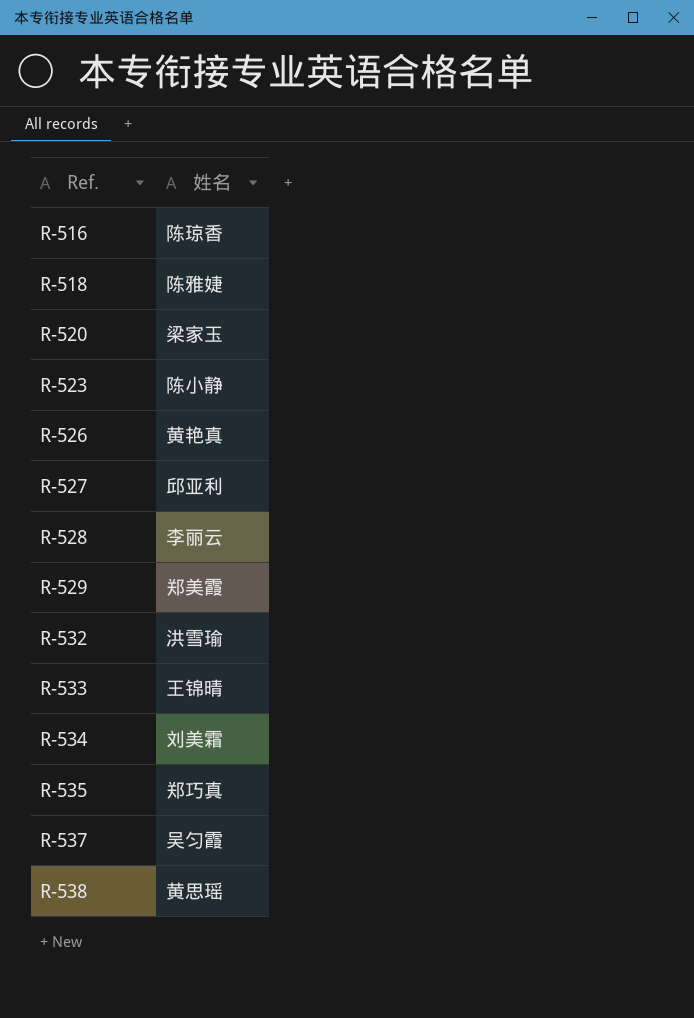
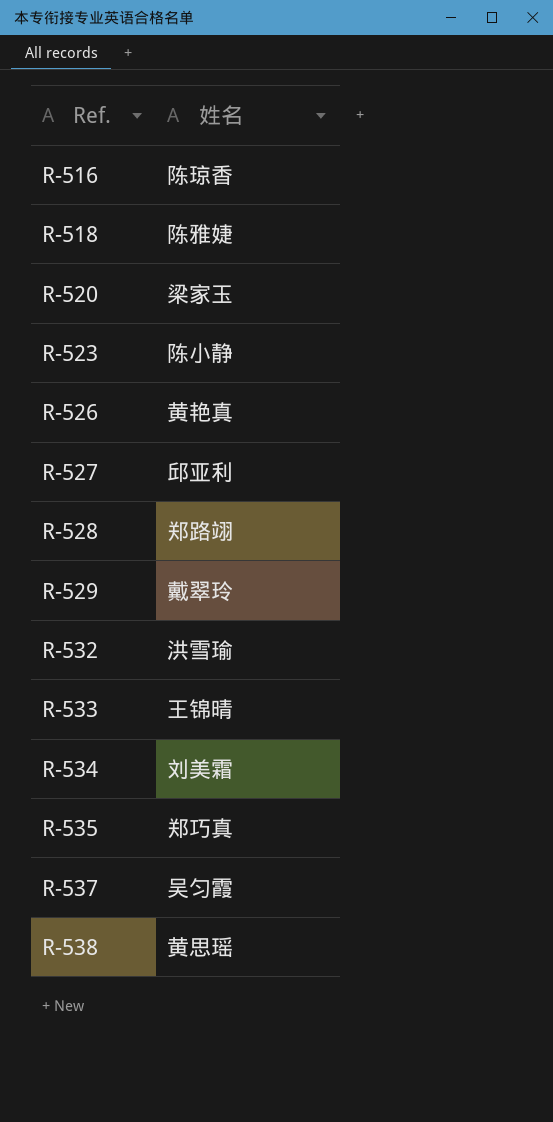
R-528 | 姓名: 李丽云 -> 郑路翊
R-529 | 姓名: 郑美霞 -> 戴翠玲

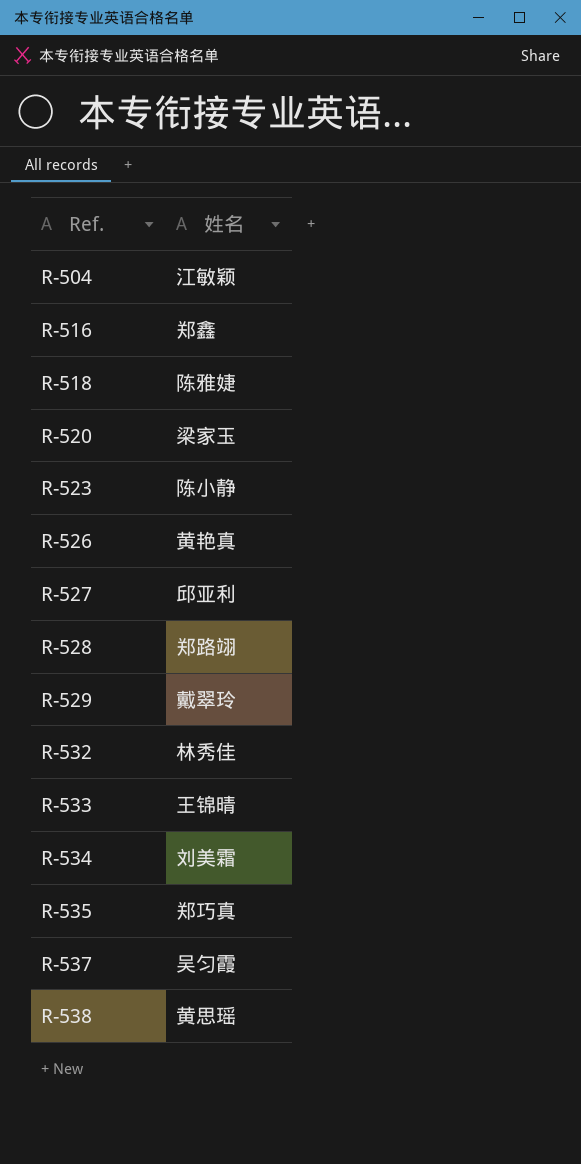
row R-504: none -> 江敏颖
R-516 | 姓名: 陈琼香 -> 郑鑫
R-532 | 姓名: 洪雪瑜 -> 林秀佳

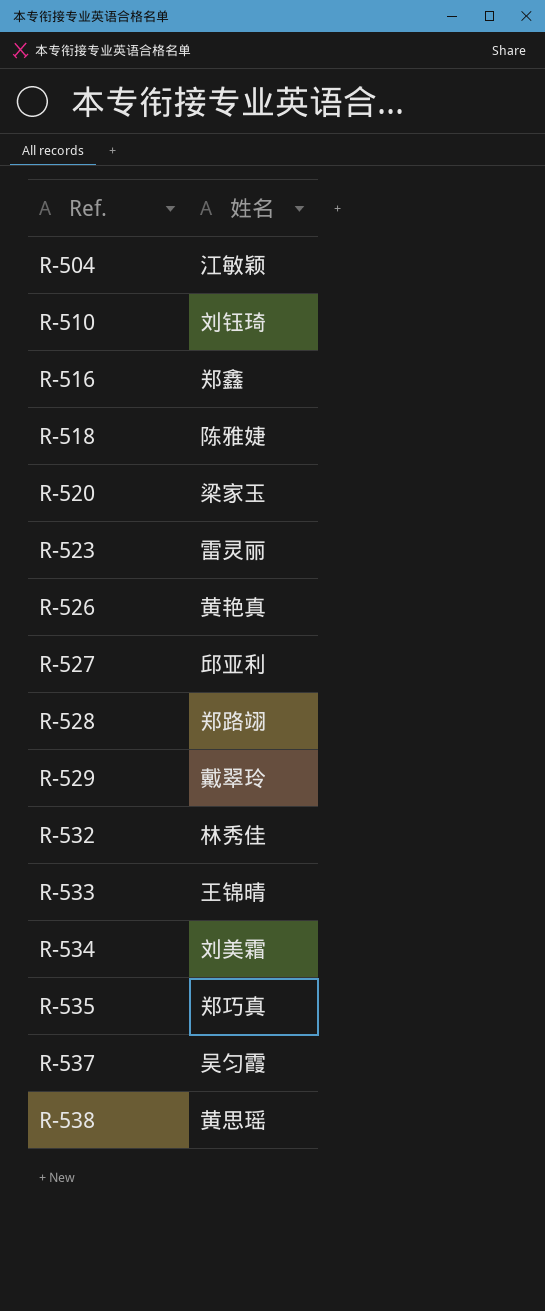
row R-510: none -> 刘钰琦
R-523 | 姓名: 陈小静 -> 雷灵丽

